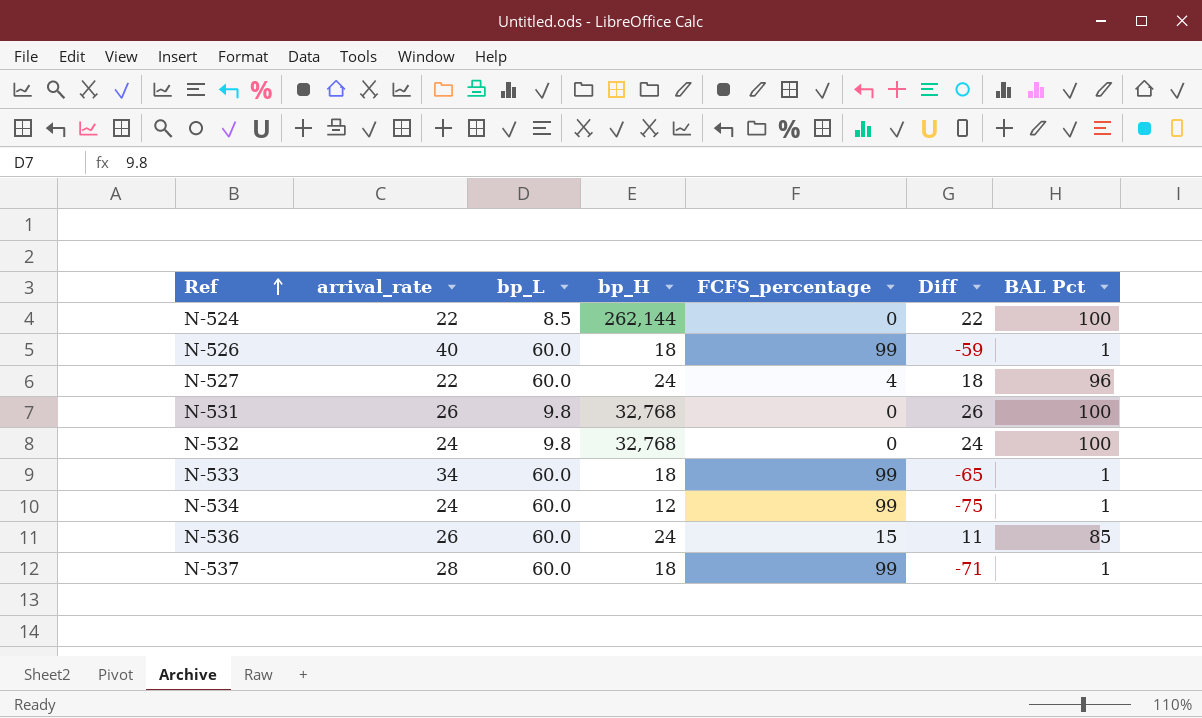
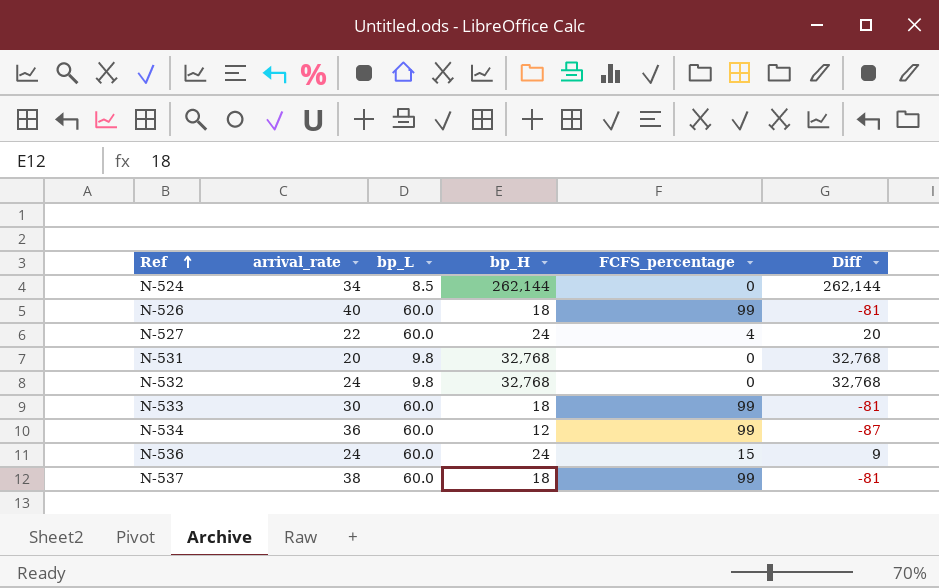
column BAL Pct | position: 7 -> none
column Diff | formula: [arrival_rate] - [FCFS_percentage] -> [bp_H] - [FCFS_percentage]
N-524 | arrival_rate: 22 -> 34
N-531 | arrival_rate: 26 -> 20
N-533 | arrival_rate: 34 -> 30
N-534 | arrival_rate: 24 -> 36
N-536 | arrival_rate: 26 -> 24
N-537 | arrival_rate: 28 -> 38

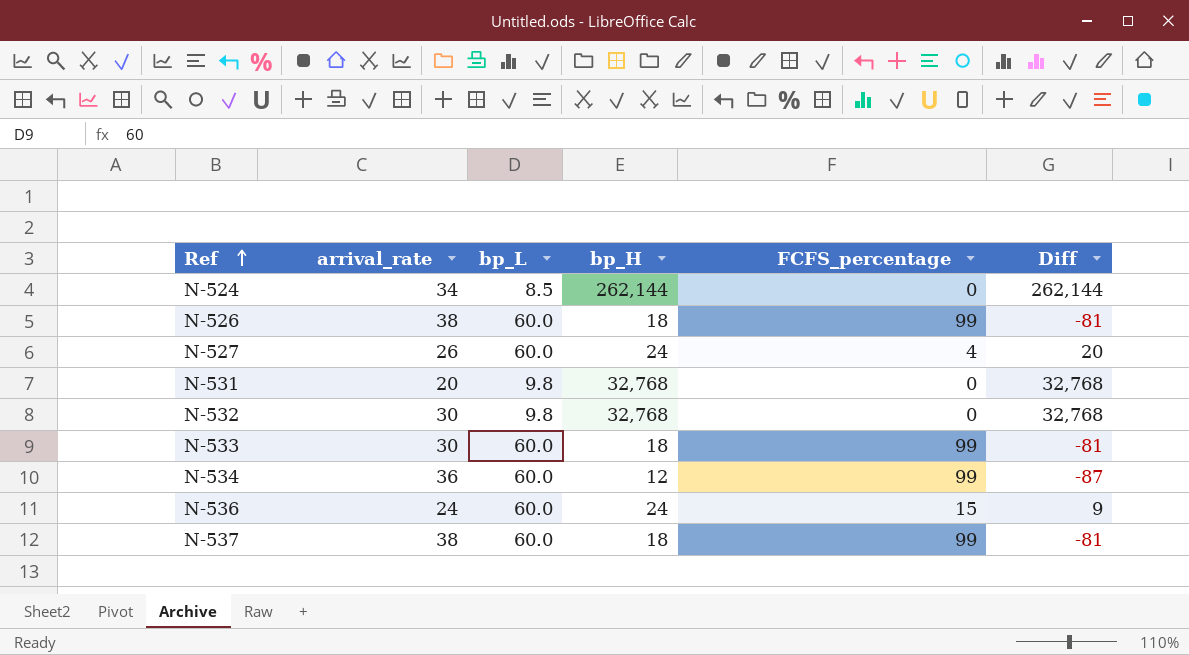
N-526 | arrival_rate: 40 -> 38
N-527 | arrival_rate: 22 -> 26
N-532 | arrival_rate: 24 -> 30

